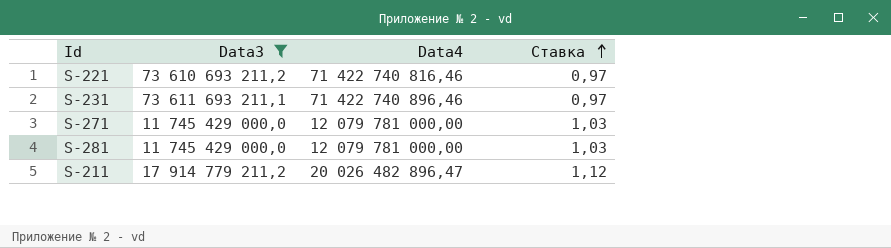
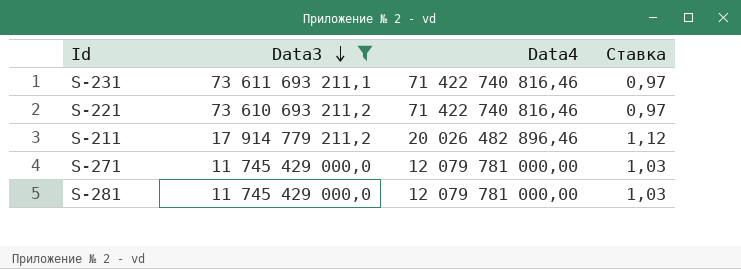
row order: Ставка ascending -> Data3 descending
S-231 | Data4: 71 422 740 896,46 -> 71 422 740 816,46
S-211 | Data4: 20 026 482 896,47 -> 20 026 482 896,46

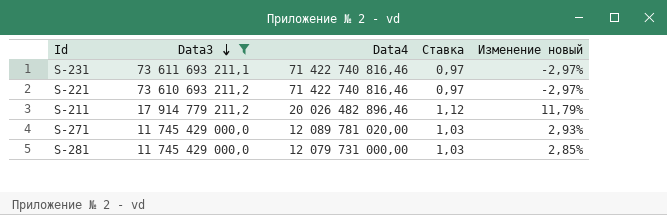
column Изменение новый | formula: none -> ([Data4] - [Data3]) / [Data3]
S-271 | Data4: 12 079 781 000,00 -> 12 089 781 020,00
S-281 | Data4: 12 079 781 000,00 -> 12 079 731 000,00

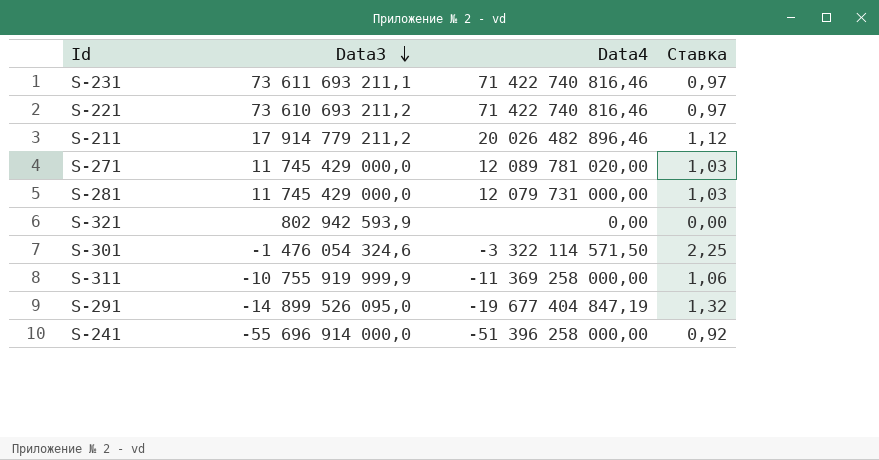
filter: Data3 >= 11 745 429 000,0 -> none
column Изменение новый | formula: ([Data4] - [Data3]) / [Data3] -> none

